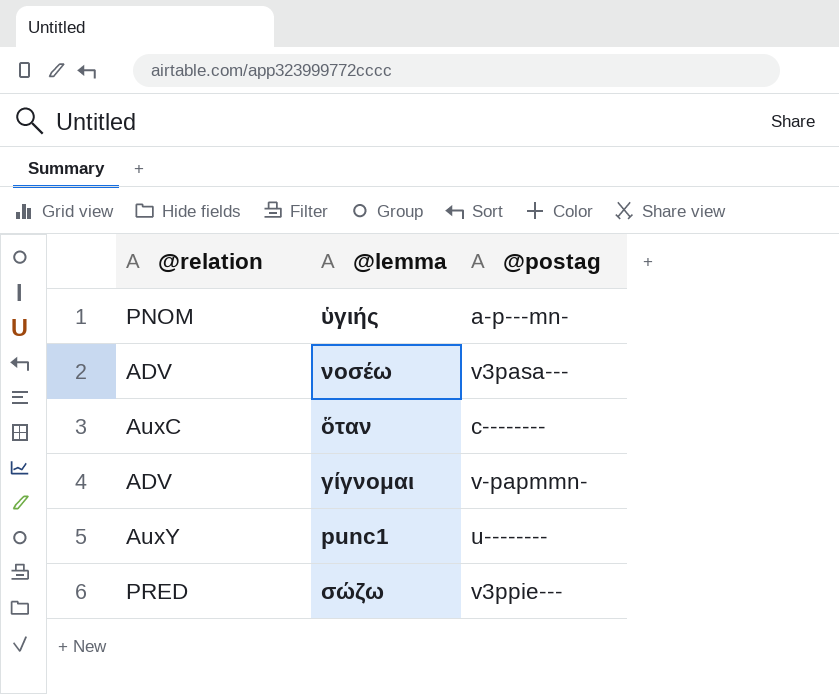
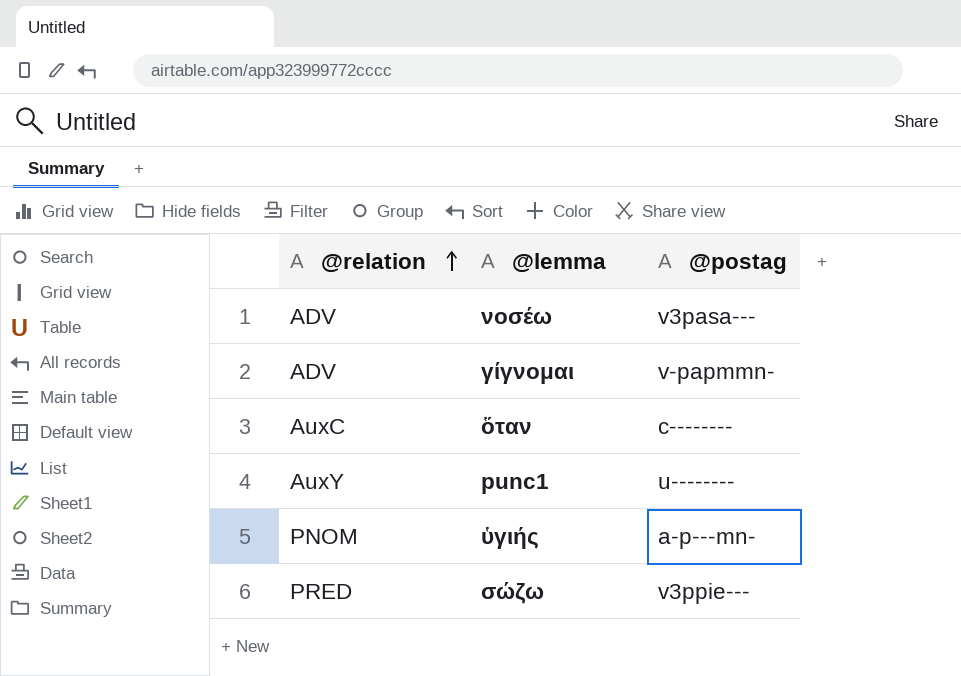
row order: none -> @relation ascending

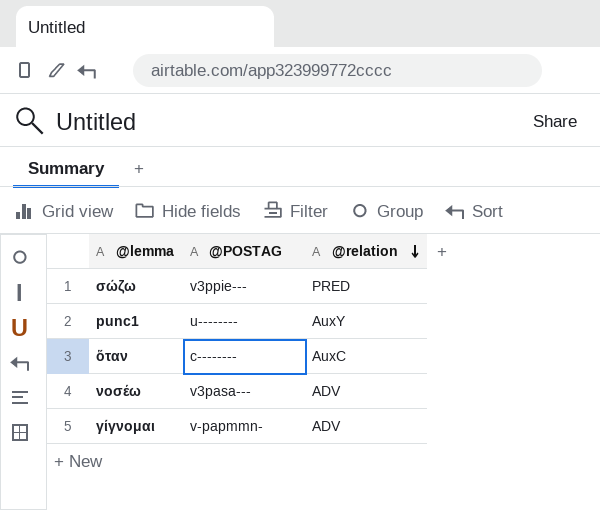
row order: @relation ascending -> @relation descending
column name: @postag -> @POSTAG
column @relation | position: 1 -> 3
row ὑγιής: PNOM | a-p---mn- -> none

